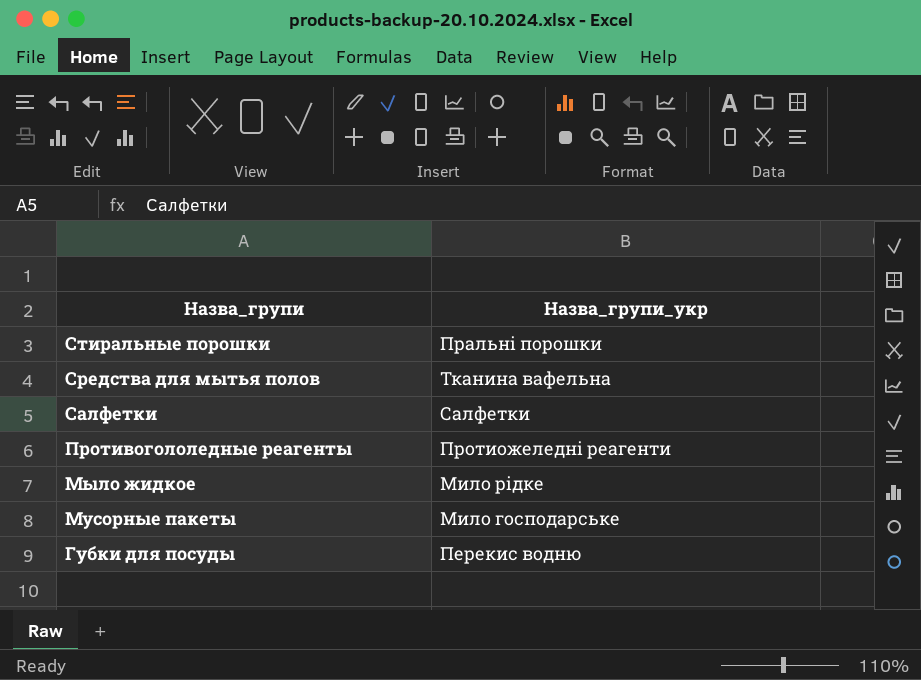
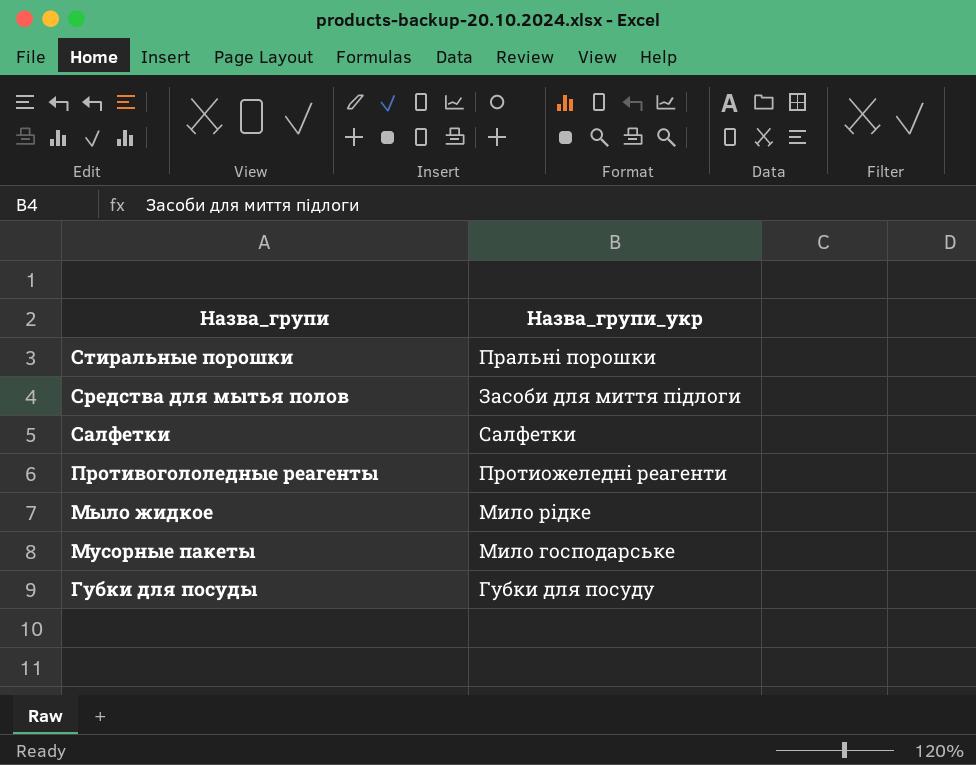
Средства для мытья полов | Назва_групи_укр: Тканина вафельна -> Засоби для миття підлоги
Губки для посуды | Назва_групи_укр: Перекис водню -> Губки для посуду

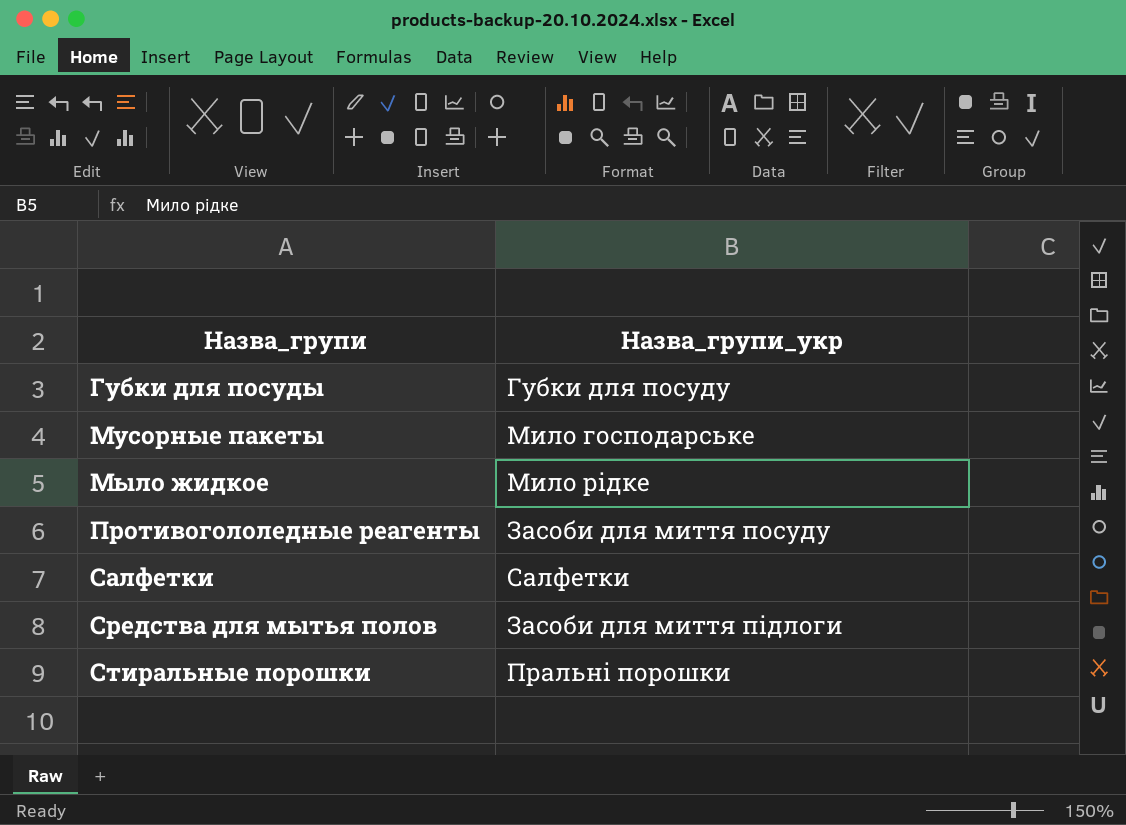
row order: Назва_групи descending -> Назва_групи ascending
Противогололедные реагенты | Назва_групи_укр: Протиожеледні реагенти -> Засоби для миття посуду

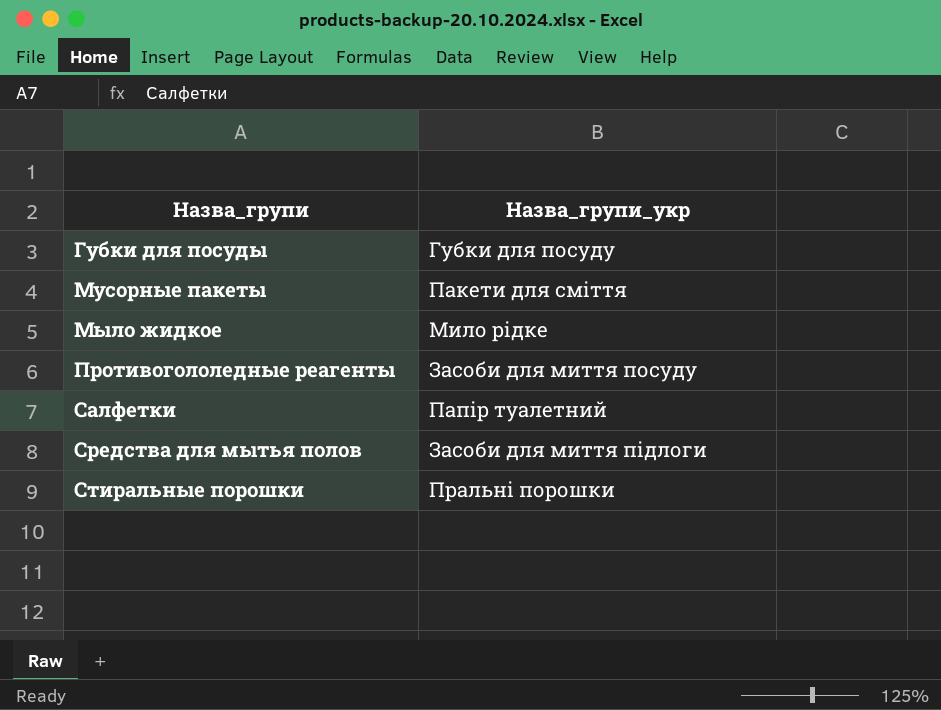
Мусорные пакеты | Назва_групи_укр: Мило господарське -> Пакети для сміття
Салфетки | Назва_групи_укр: Салфетки -> Папір туалетний

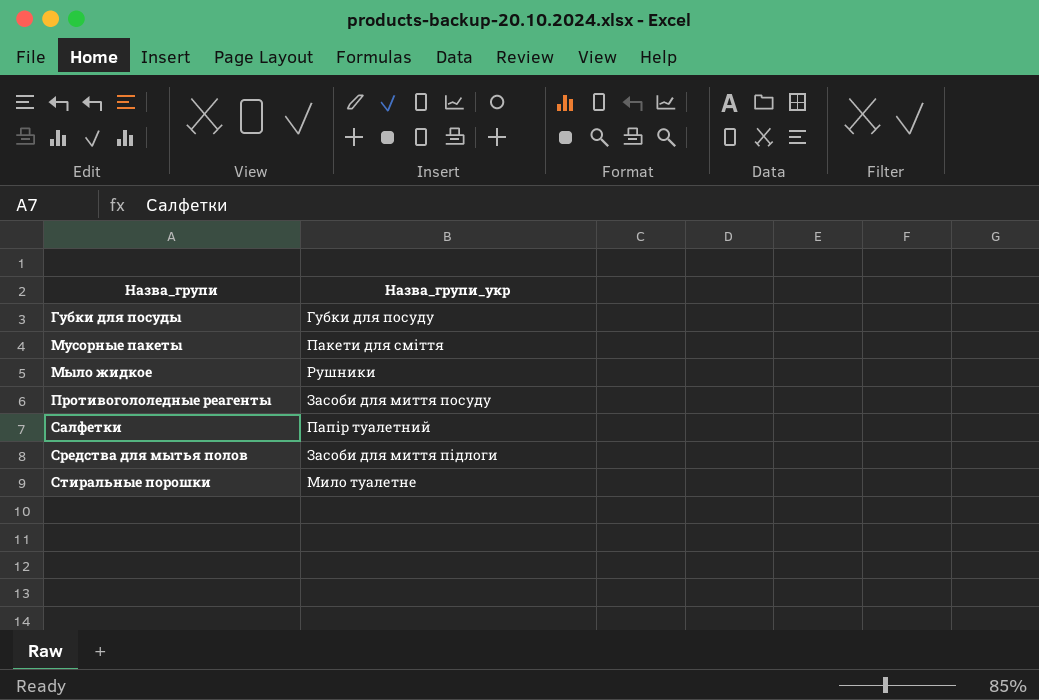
Мыло жидкое | Назва_групи_укр: Мило рідке -> Рушники
Стиральные порошки | Назва_групи_укр: Пральні порошки -> Мило туалетне

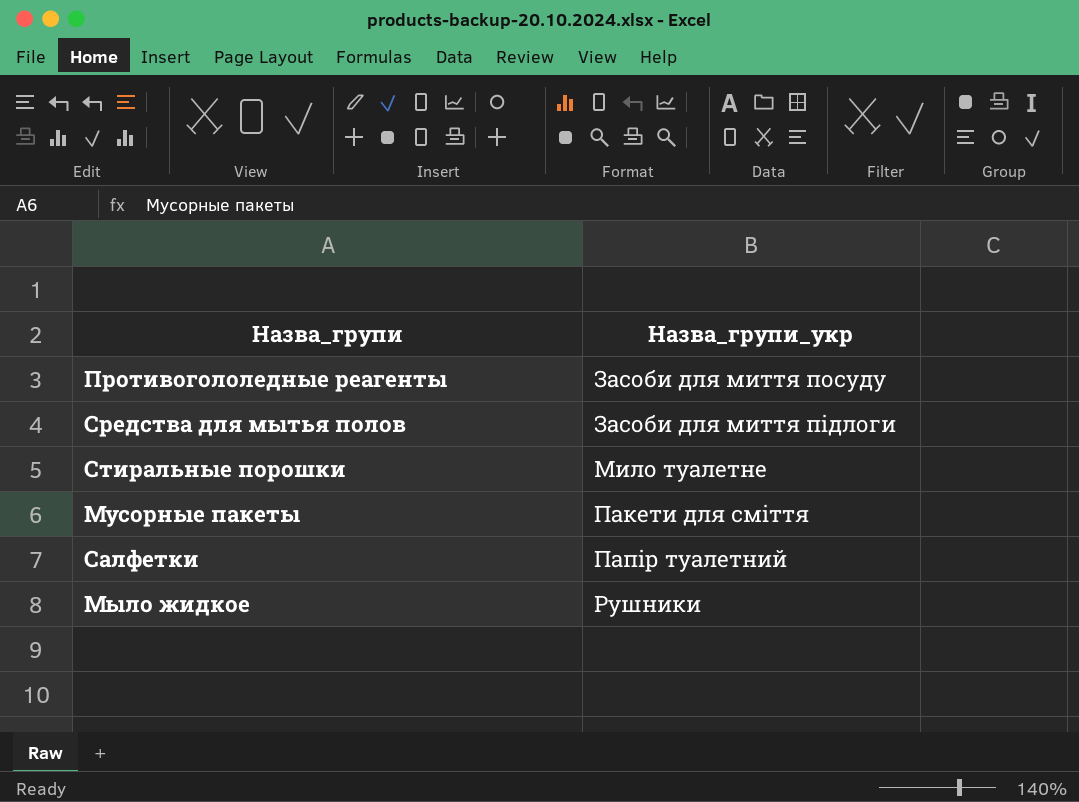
row order: Назва_групи ascending -> Назва_групи_укр ascending
row Губки для посуды: Губки для посуду -> none

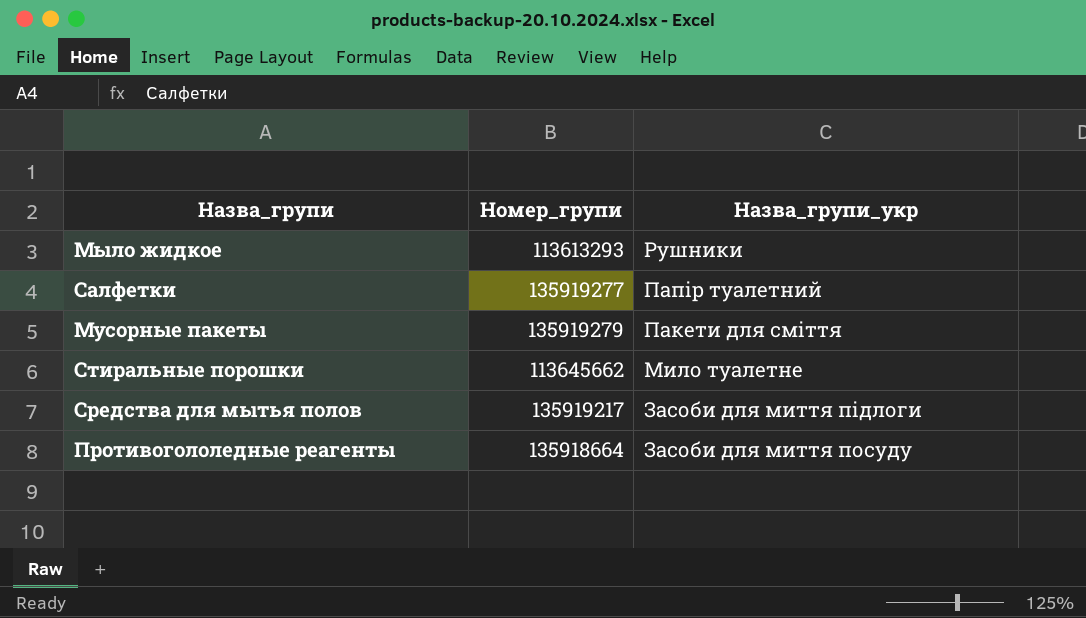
row order: Назва_групи_укр ascending -> Назва_групи_укр descending
column Номер_групи | position: none -> 2

